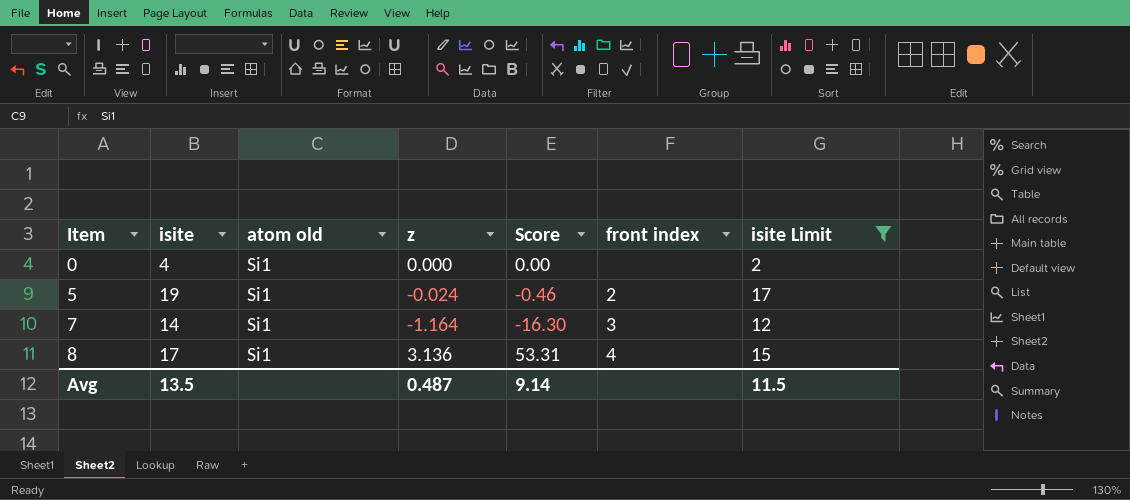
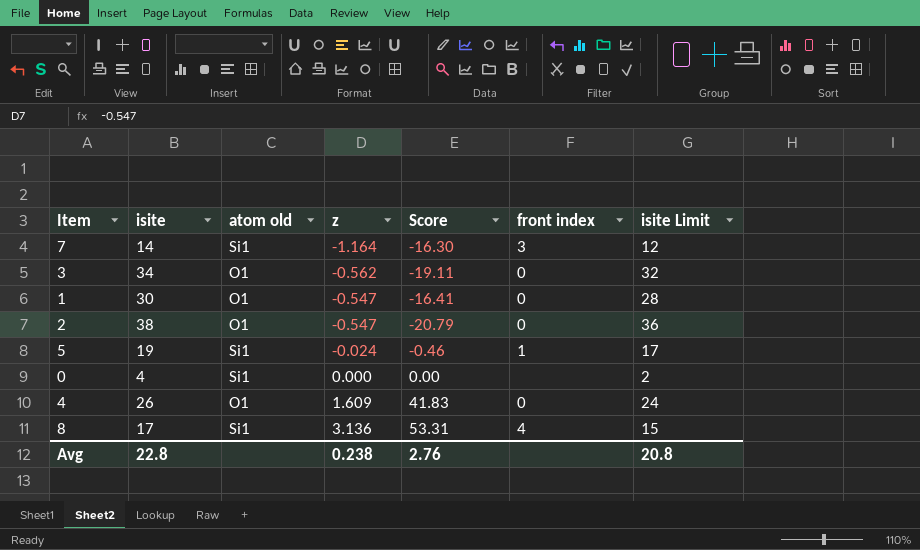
filter: isite Limit <= 17 -> none
row order: Item ascending -> z ascending
5 | front index: 2 -> 1
Avg | isite: 13.5 -> 22.8
Avg | z: 0.487 -> 0.238
Avg | Score: 9.14 -> 2.76
Avg | isite Limit: 11.5 -> 20.8

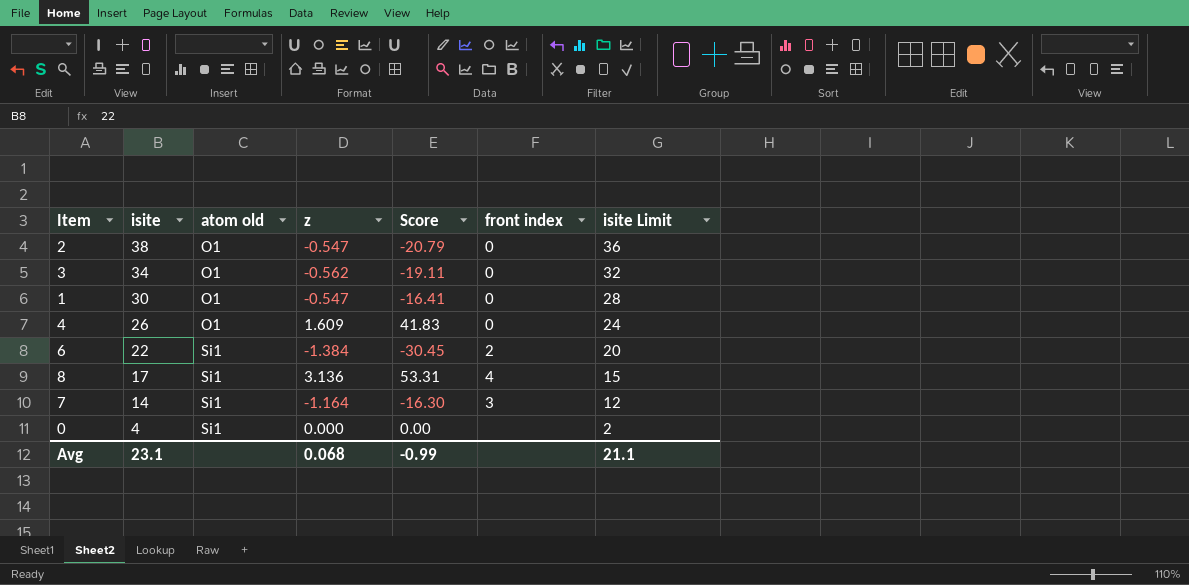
row order: z ascending -> isite descending
row 5: 19 | Si1 | -0.024 | -0.46 | 1 | 17 -> none
row 6: none -> 22 | Si1 | -1.384 | -30.45 | 2 | 20
Avg | isite: 22.8 -> 23.1
Avg | z: 0.238 -> 0.068
Avg | Score: 2.76 -> -0.99
Avg | isite Limit: 20.8 -> 21.1

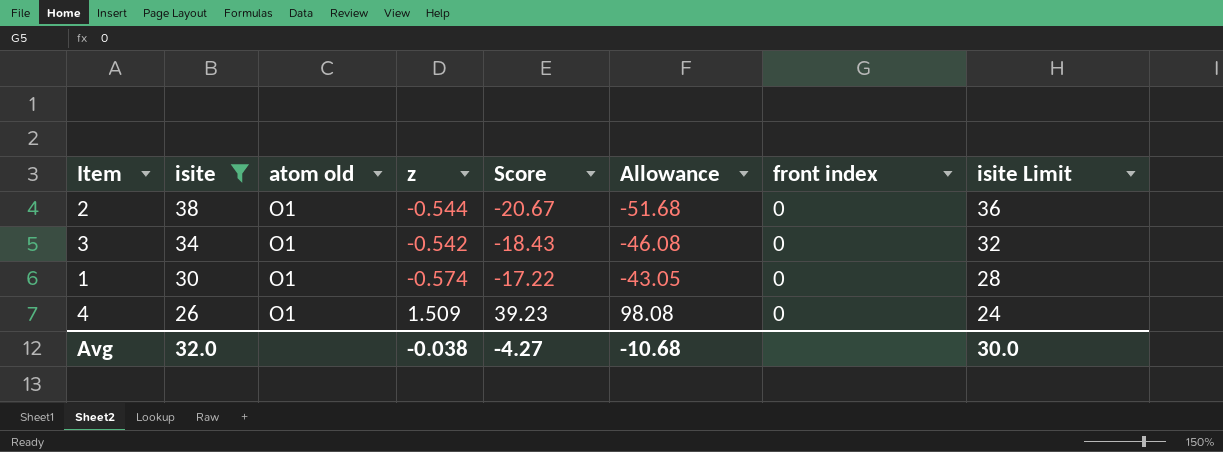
filter: none -> isite >= 26
column Allowance | formula: none -> [Score] * 2.5
2 | z: -0.547 -> -0.544
2 | Score: -20.79 -> -20.67
3 | z: -0.562 -> -0.542
3 | Score: -19.11 -> -18.43
1 | z: -0.547 -> -0.574
1 | Score: -16.41 -> -17.22
4 | z: 1.609 -> 1.509
4 | Score: 41.83 -> 39.23
Avg | isite: 23.1 -> 32.0
Avg | z: 0.068 -> -0.038
Avg | Score: -0.99 -> -4.27
Avg | isite Limit: 21.1 -> 30.0

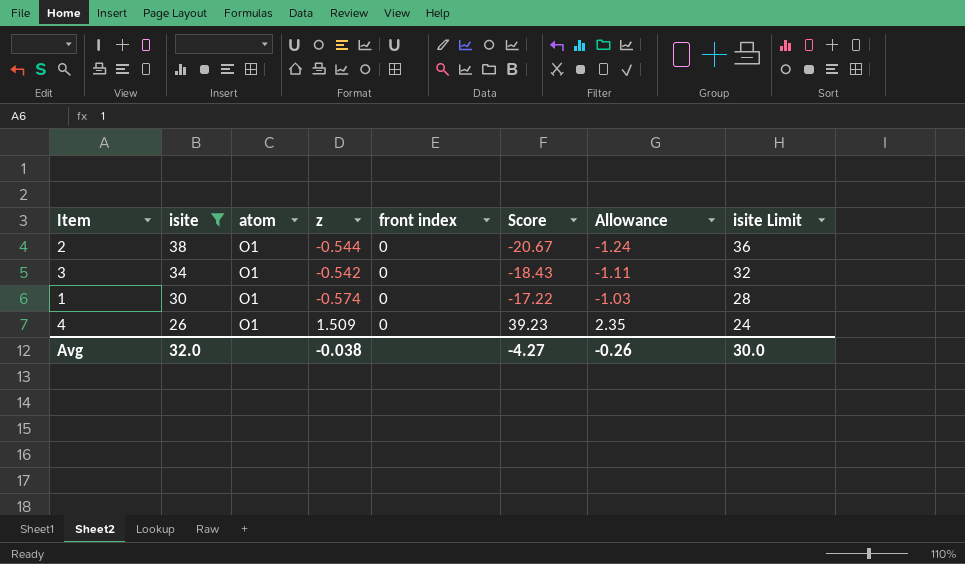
column name: atom old -> atom
column front index | position: 7 -> 5
column Allowance | formula: [Score] * 2.5 -> [Score] * 0.06
Avg | Allowance: -10.68 -> -0.26

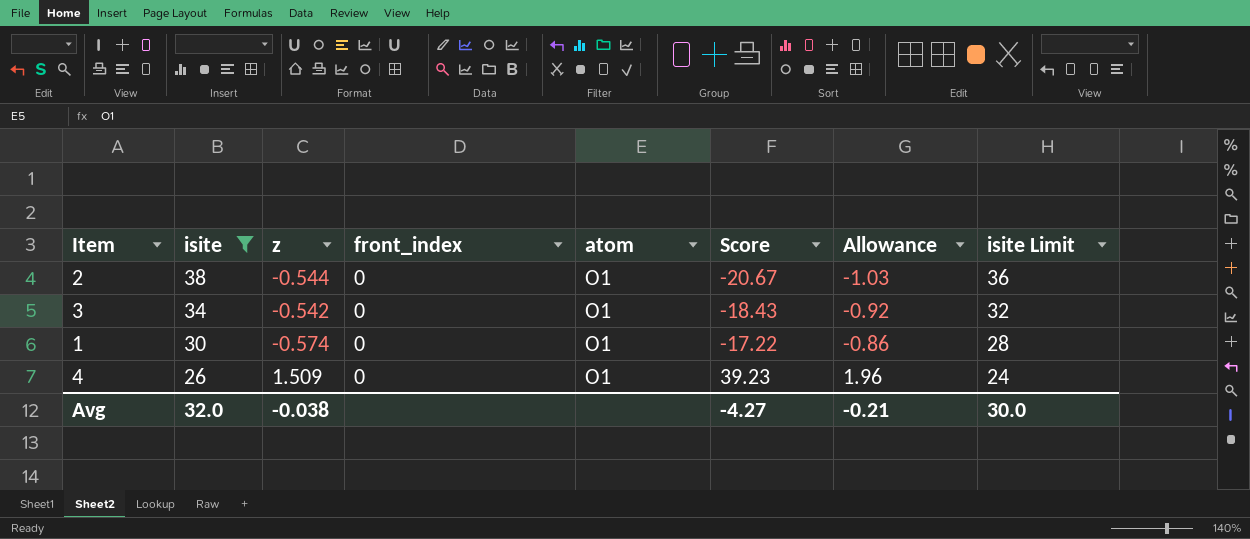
column name: front index -> front_index
column atom | position: 3 -> 5
column Allowance | formula: [Score] * 0.06 -> [Score] * 0.05
Avg | Allowance: -0.26 -> -0.21

